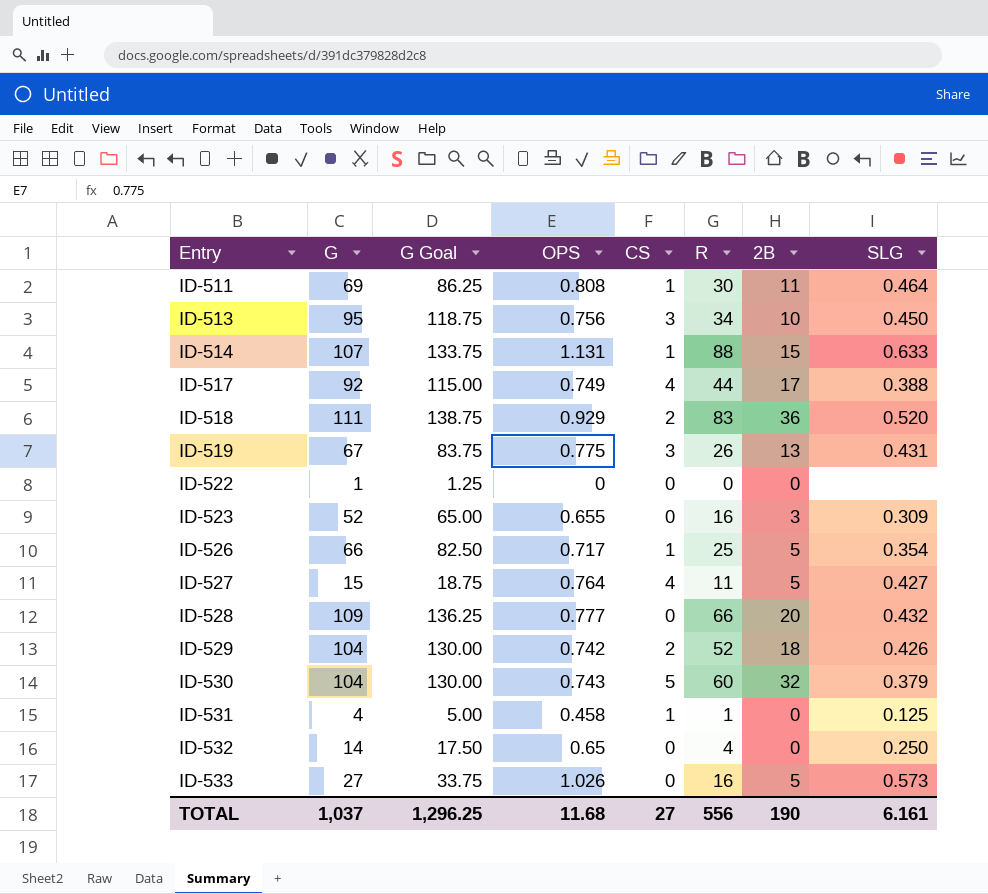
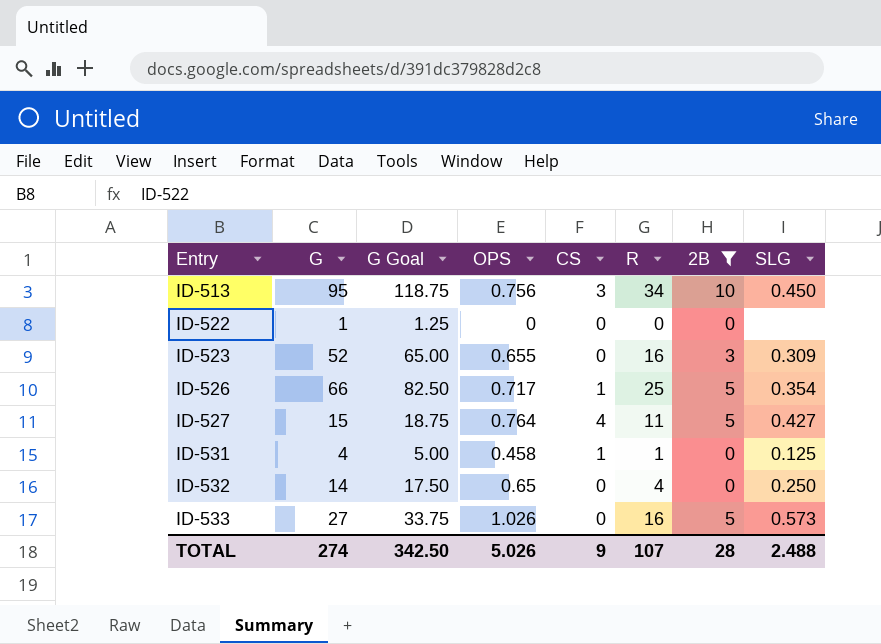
filter: none -> 2B <= 10
TOTAL | G: 1,037 -> 274
TOTAL | G Goal: 1,296.25 -> 342.50
TOTAL | OPS: 11.68 -> 5.026
TOTAL | CS: 27 -> 9
TOTAL | R: 556 -> 107
TOTAL | 2B: 190 -> 28
TOTAL | SLG: 6.161 -> 2.488

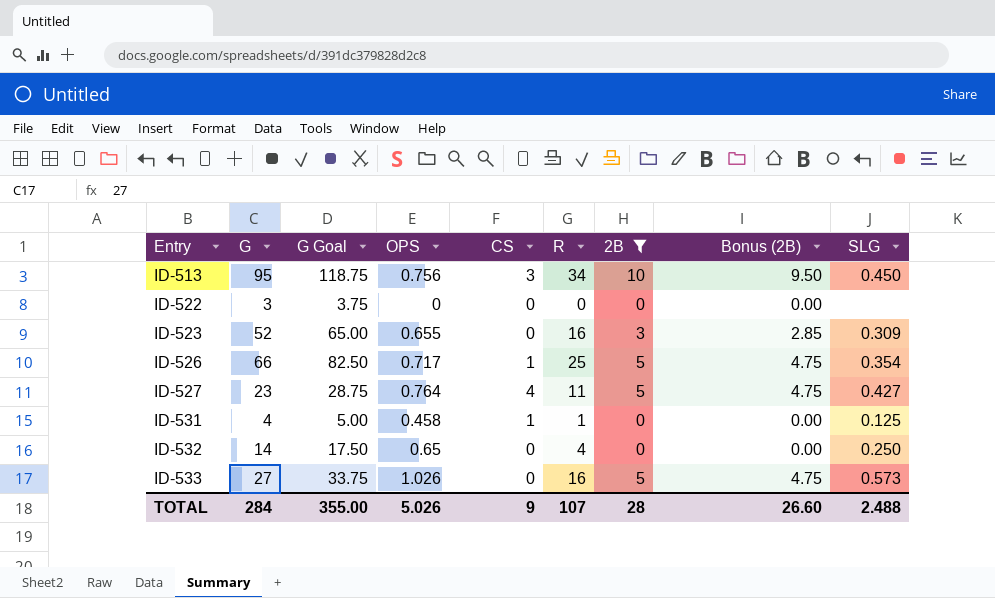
column Bonus (2B) | formula: none -> [2B] * 0.95
ID-522 | G: 1 -> 3
ID-522 | G Goal: 1.25 -> 3.75
ID-527 | G: 15 -> 23
ID-527 | G Goal: 18.75 -> 28.75
TOTAL | G: 274 -> 284
TOTAL | G Goal: 342.50 -> 355.00

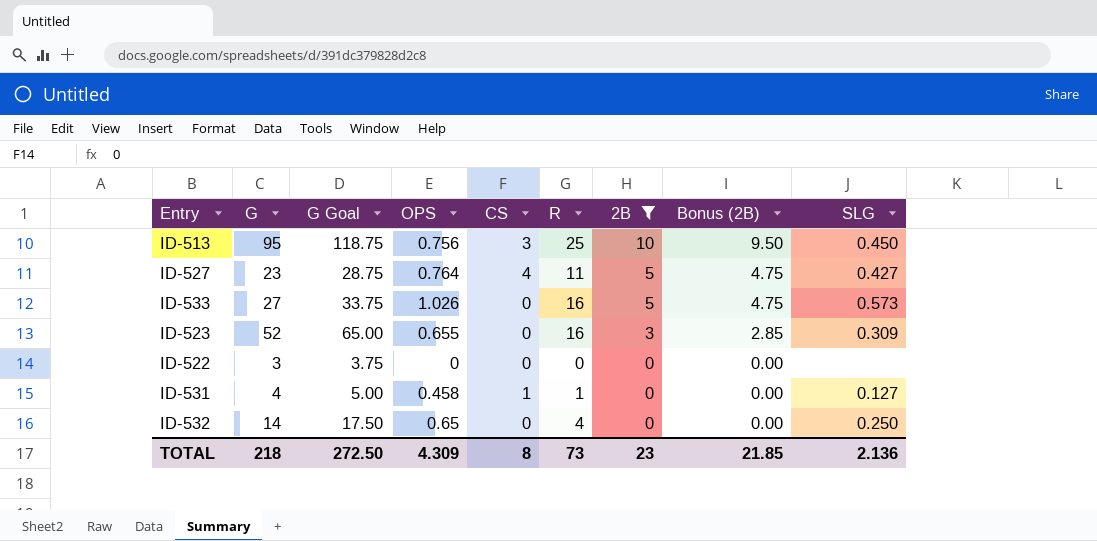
row order: Entry ascending -> 2B descending
row ID-526: 66 | 82.50 | 0.717 | 1 | 25 | 5 | 4.75 | 0.354 -> none
ID-513 | R: 34 -> 25
ID-531 | SLG: 0.125 -> 0.127
TOTAL | G: 284 -> 218
TOTAL | G Goal: 355.00 -> 272.50
TOTAL | OPS: 5.026 -> 4.309
TOTAL | CS: 9 -> 8
TOTAL | R: 107 -> 73
TOTAL | 2B: 28 -> 23
TOTAL | Bonus (2B): 26.60 -> 21.85
TOTAL | SLG: 2.488 -> 2.136

